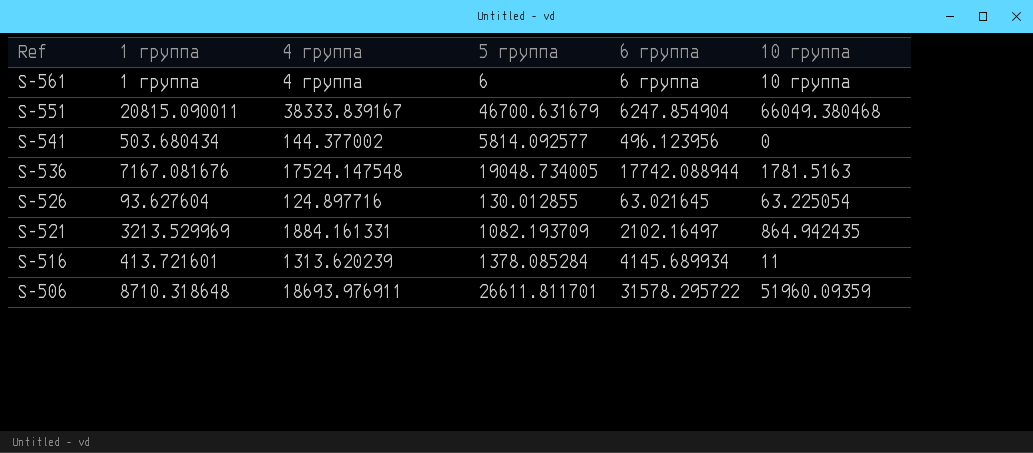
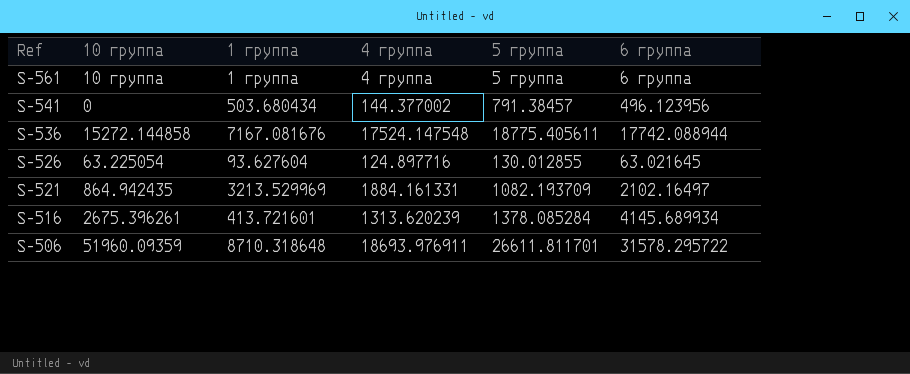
column 10 группа | position: 6 -> 2
row S-551: 20815.090011 | 38333.839167 | 46700.631679 | 6247.854904 | 66049.380468 -> none
S-561 | 5 группа: 6 -> 5 группа
S-541 | 5 группа: 5814.092577 -> 791.38457
S-536 | 10 группа: 1781.5163 -> 15272.144858
S-536 | 5 группа: 19048.734005 -> 18775.405611
S-516 | 10 группа: 11 -> 2675.396261

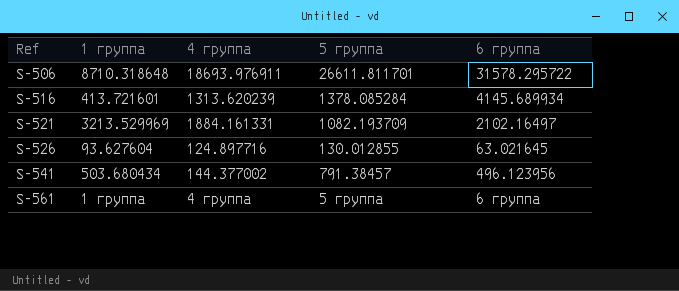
row order: Ref descending -> Ref ascending
column 10 группа | position: 2 -> none
row S-536: 15272.144858 | 7167.081676 | 17524.147548 | 18775.405611 | 17742.088944 -> none

